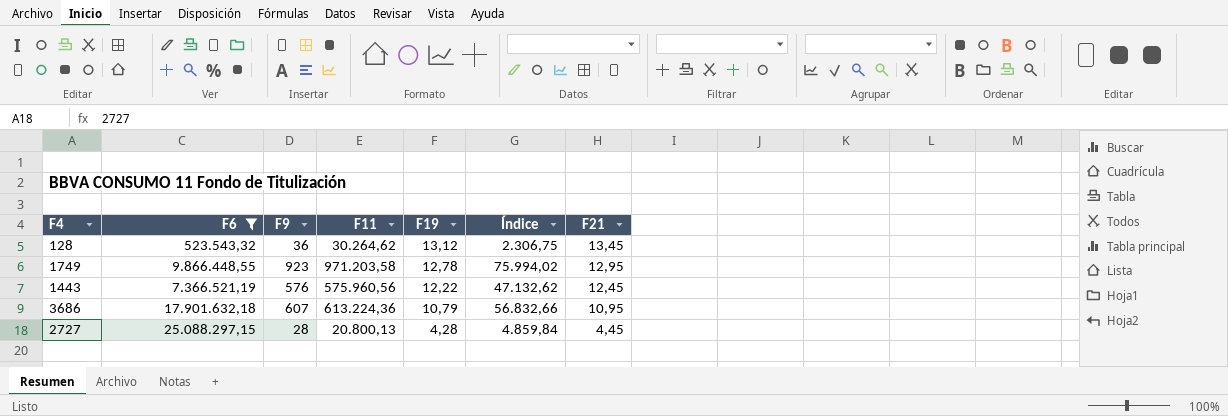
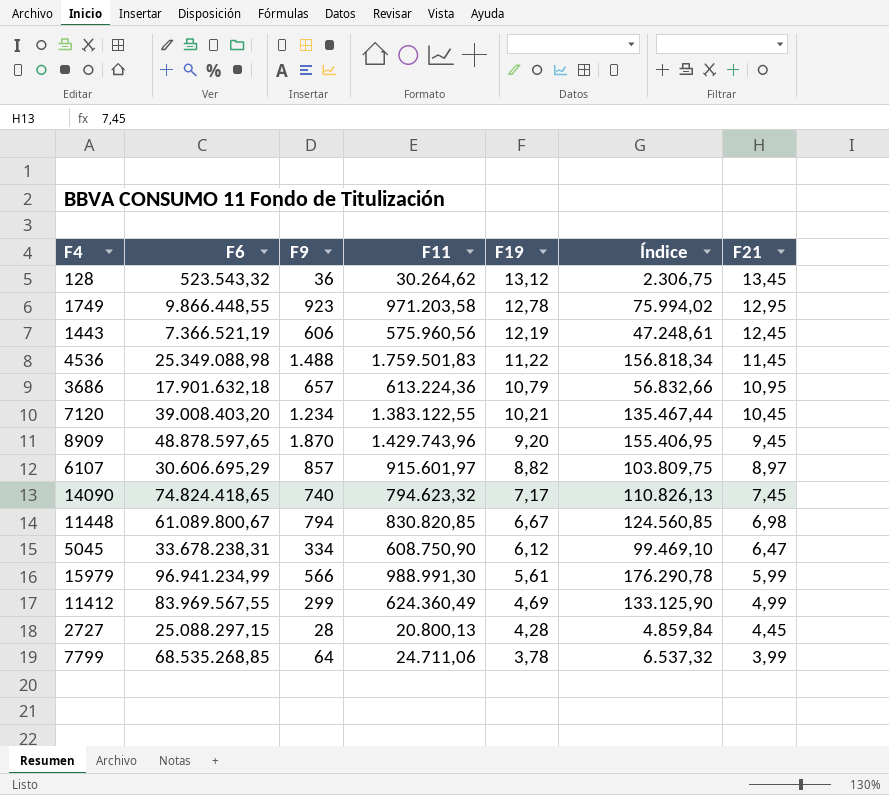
filter: F6 <= 25.088.297,15 -> none
1443 | F9: 576 -> 606
1443 | F19: 12,22 -> 12,19
1443 | Índice: 47.132,62 -> 47.248,61
3686 | F9: 607 -> 657

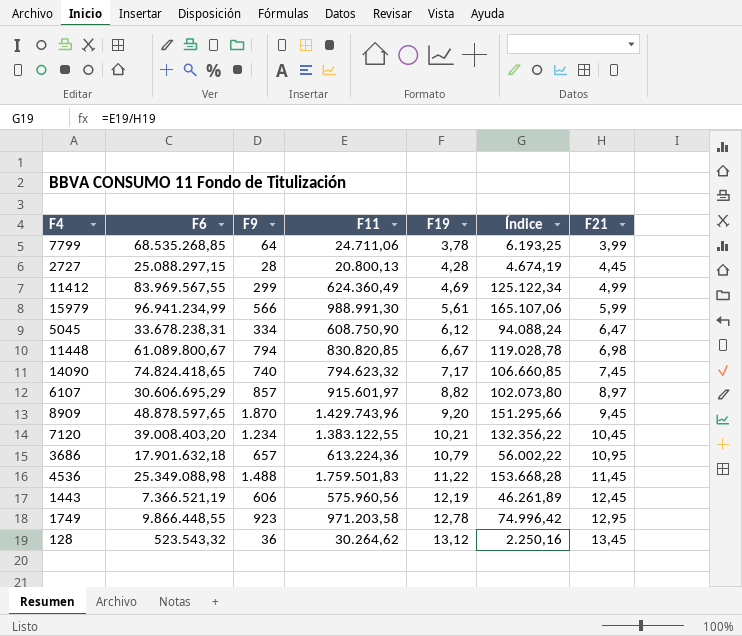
row order: F19 descending -> F19 ascending
column Índice | formula: [F11] / [F19] -> [F11] / [F21]

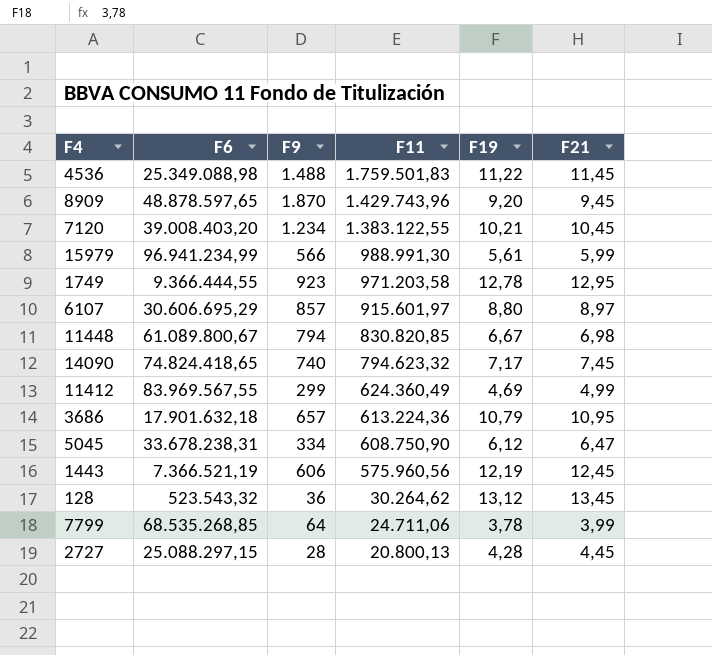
row order: F19 ascending -> F11 descending
column Índice | formula: [F11] / [F21] -> none
1749 | F6: 9.866.448,55 -> 9.366.444,55
6107 | F19: 8,82 -> 8,80

